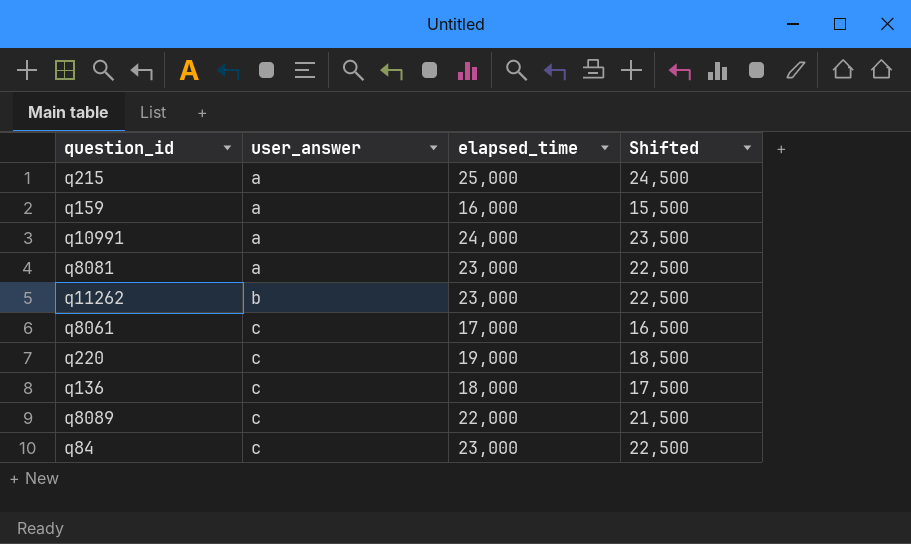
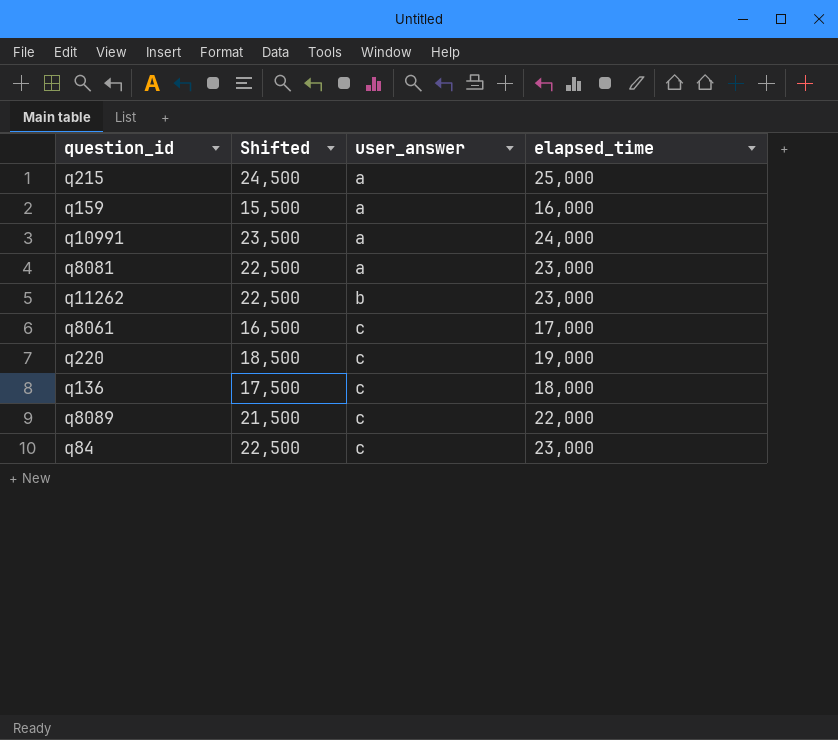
column Shifted | position: 4 -> 2

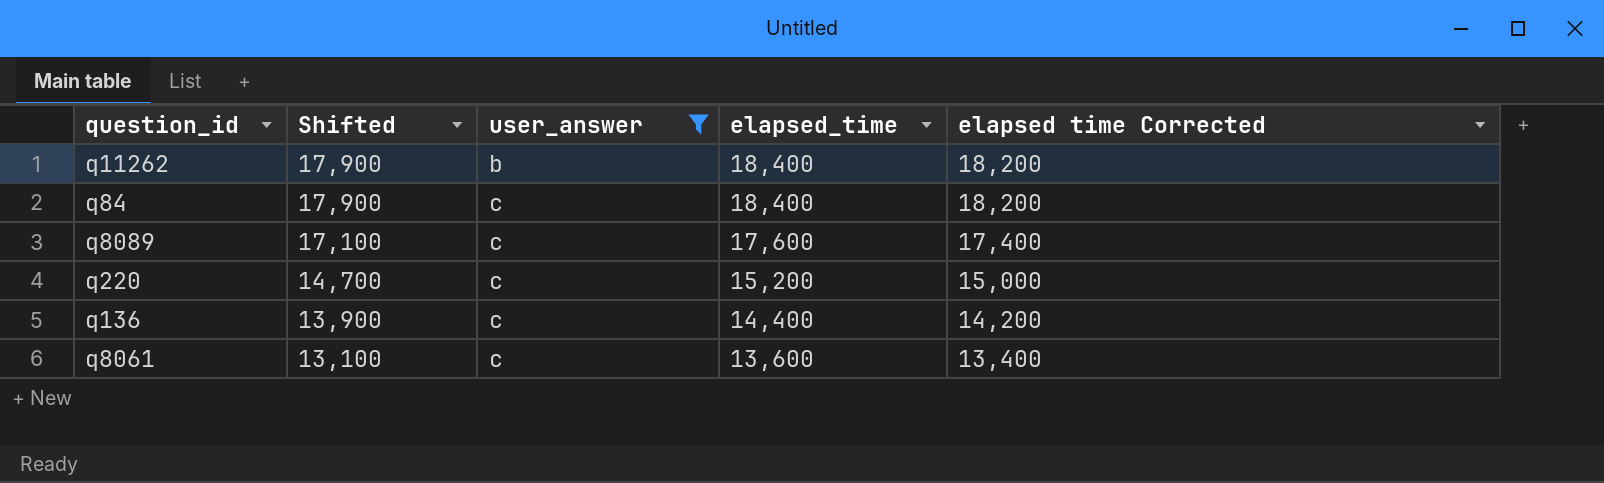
filter: none -> user_answer != a
row order: user_answer ascending -> Shifted descending
column elapsed time Corrected | formula: none -> [elapsed_time] - 200
q11262 | Shifted: 22,500 -> 17,900
q11262 | elapsed_time: 23,000 -> 18,400
q84 | Shifted: 22,500 -> 17,900
q84 | elapsed_time: 23,000 -> 18,400
q8089 | Shifted: 21,500 -> 17,100
q8089 | elapsed_time: 22,000 -> 17,600
q220 | Shifted: 18,500 -> 14,700
q220 | elapsed_time: 19,000 -> 15,200
q136 | Shifted: 17,500 -> 13,900
q136 | elapsed_time: 18,000 -> 14,400
q8061 | Shifted: 16,500 -> 13,100
q8061 | elapsed_time: 17,000 -> 13,600

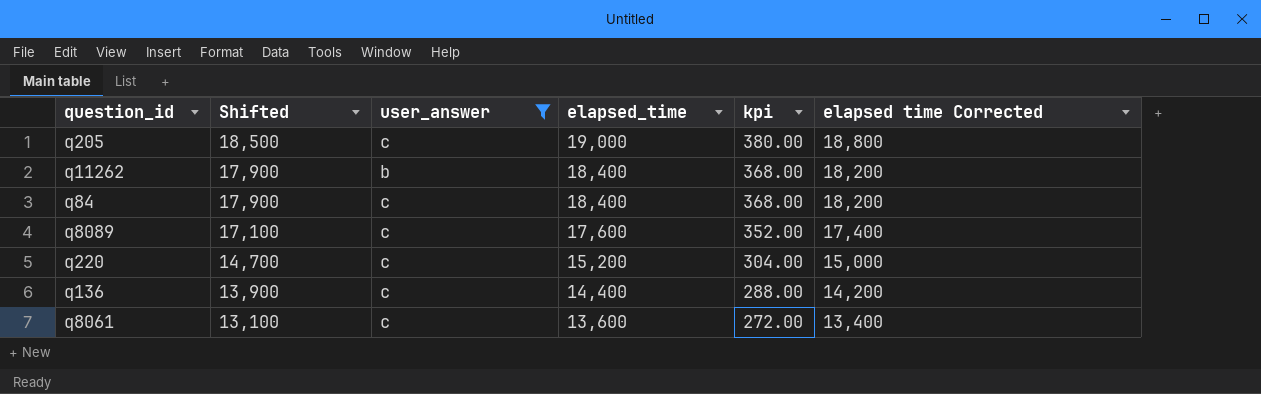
column kpi | formula: none -> [elapsed_time] * 0.02
row q205: none -> 18,500 | c | 19,000 | 380.00 | 18,800

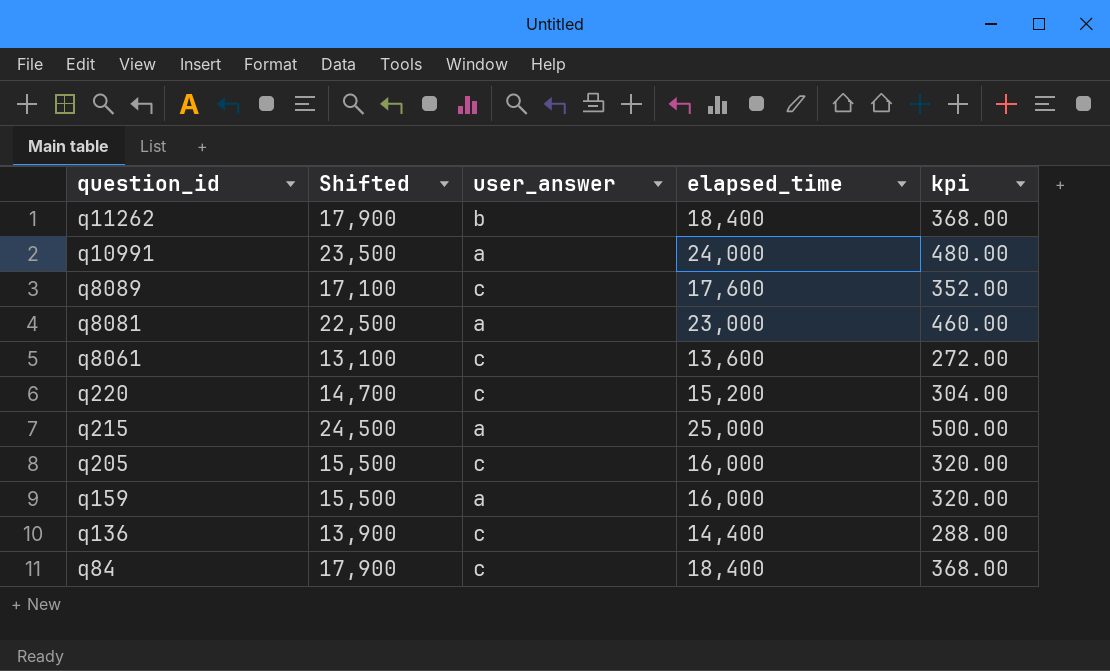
filter: user_answer != a -> none
row order: Shifted descending -> question_id descending
column elapsed time Corrected | formula: [elapsed_time] - 200 -> none
q205 | Shifted: 18,500 -> 15,500
q205 | elapsed_time: 19,000 -> 16,000
q205 | kpi: 380.00 -> 320.00

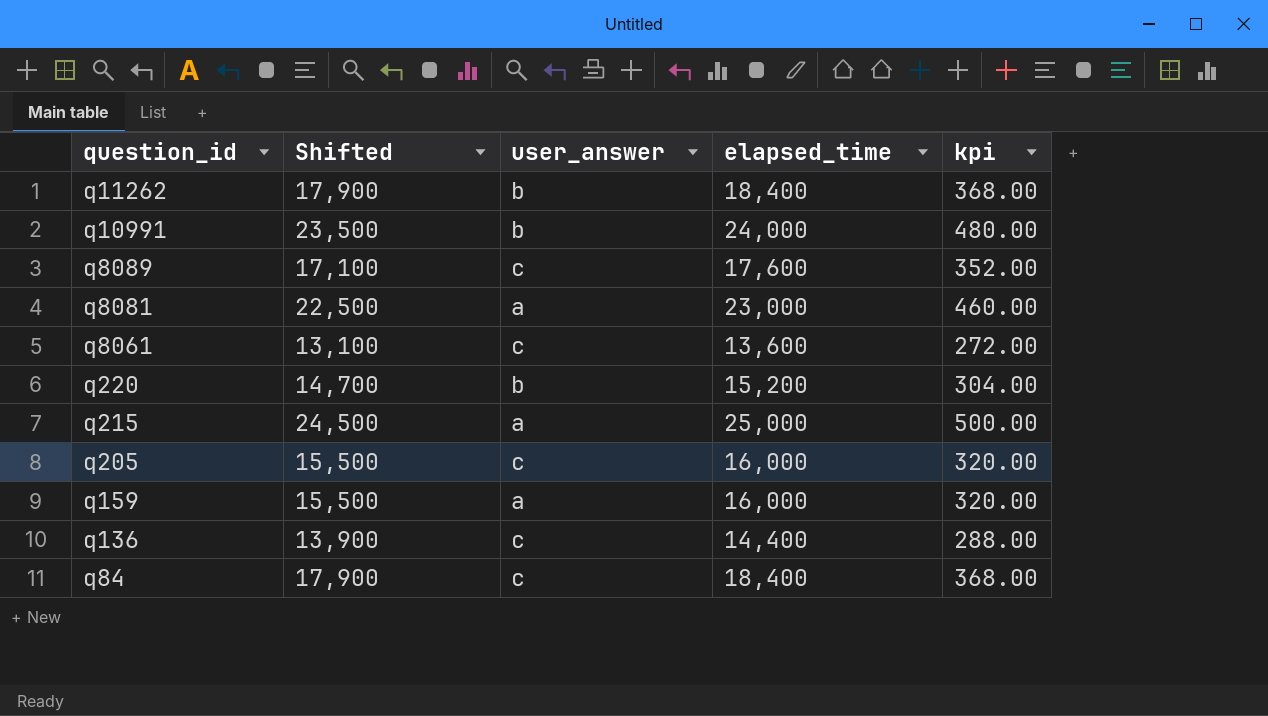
q10991 | user_answer: a -> b
q220 | user_answer: c -> b

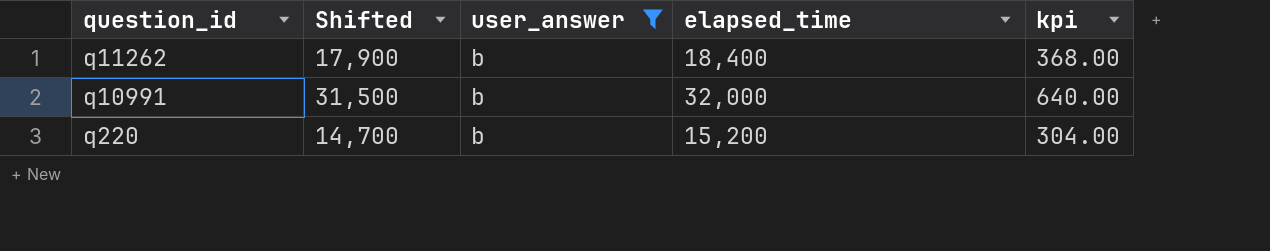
filter: none -> user_answer = b
q10991 | Shifted: 23,500 -> 31,500
q10991 | elapsed_time: 24,000 -> 32,000
q10991 | kpi: 480.00 -> 640.00

